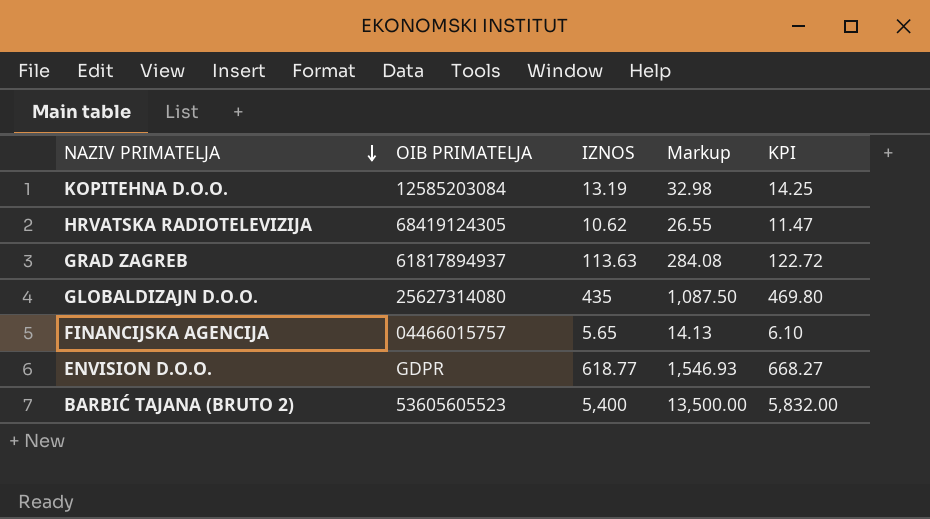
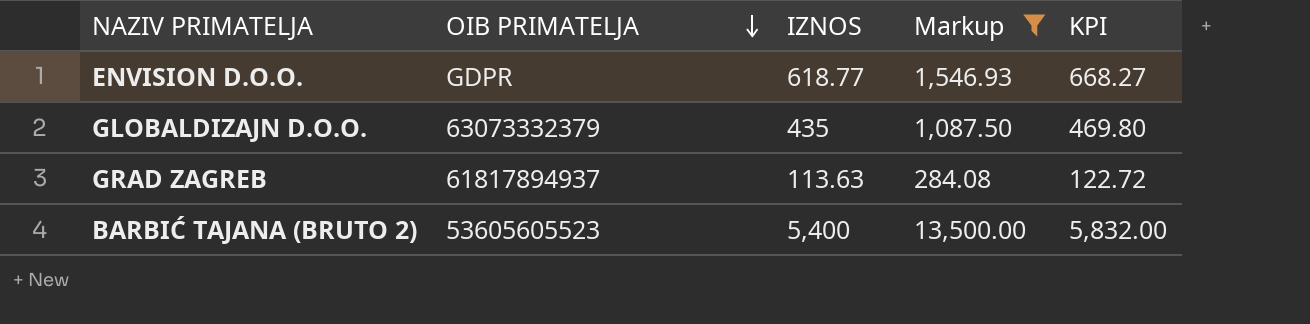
filter: none -> Markup >= 284.08
row order: NAZIV PRIMATELJA descending -> OIB PRIMATELJA descending
GLOBALDIZAJN D.O.O. | OIB PRIMATELJA: 25627314080 -> 63073332379

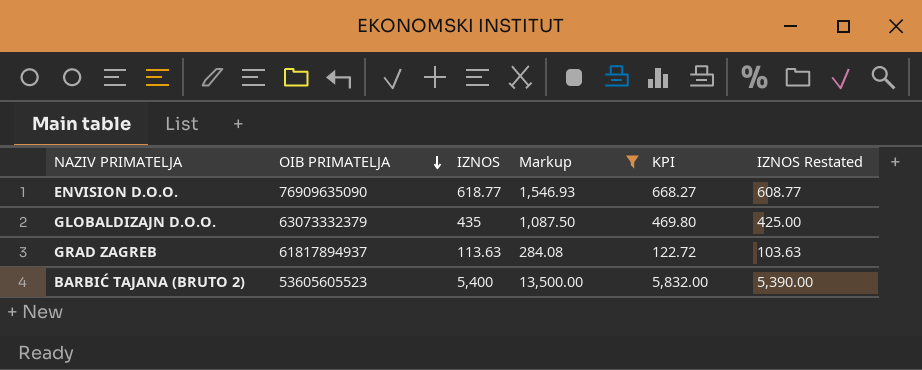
column IZNOS Restated | formula: none -> [IZNOS] - 10
ENVISION D.O.O. | OIB PRIMATELJA: GDPR -> 76909635090

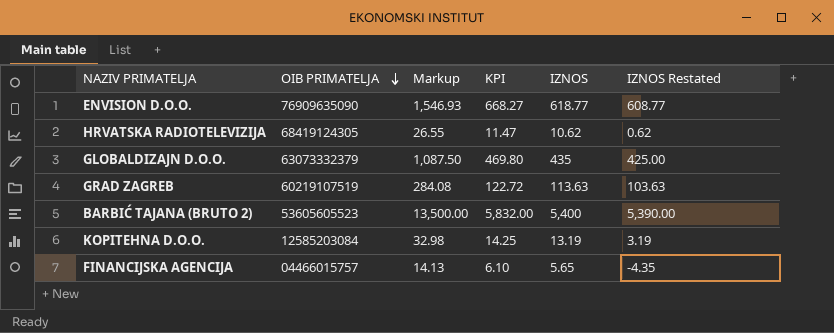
filter: Markup >= 284.08 -> none
column IZNOS | position: 3 -> 5
GRAD ZAGREB | OIB PRIMATELJA: 61817894937 -> 60219107519

